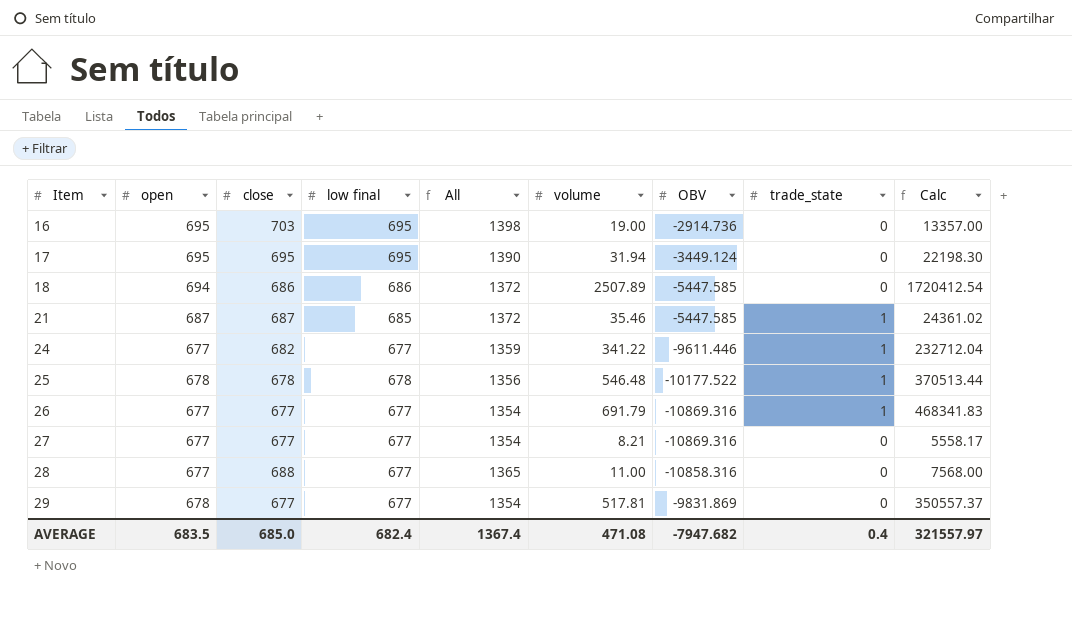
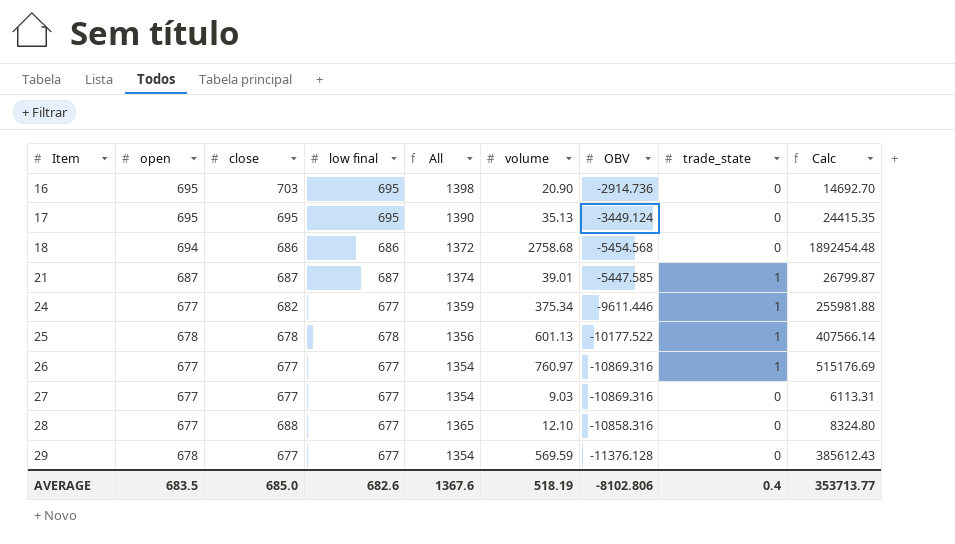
16 | volume: 19.00 -> 20.90
16 | Calc: 13357.00 -> 14692.70
17 | volume: 31.94 -> 35.13
17 | Calc: 22198.30 -> 24415.35
18 | volume: 2507.89 -> 2758.68
18 | OBV: -5447.585 -> -5454.568
18 | Calc: 1720412.54 -> 1892454.48
21 | low final: 685 -> 687
21 | All: 1372 -> 1374
21 | volume: 35.46 -> 39.01
21 | Calc: 24361.02 -> 26799.87
24 | volume: 341.22 -> 375.34
24 | Calc: 232712.04 -> 255981.88
25 | volume: 546.48 -> 601.13
25 | Calc: 370513.44 -> 407566.14
26 | volume: 691.79 -> 760.97
26 | Calc: 468341.83 -> 515176.69
27 | volume: 8.21 -> 9.03
27 | Calc: 5558.17 -> 6113.31
28 | volume: 11.00 -> 12.10
28 | Calc: 7568.00 -> 8324.80
29 | volume: 517.81 -> 569.59
29 | OBV: -9831.869 -> -11376.128
29 | Calc: 350557.37 -> 385612.43
AVERAGE | low final: 682.4 -> 682.6
AVERAGE | All: 1367.4 -> 1367.6
AVERAGE | volume: 471.08 -> 518.19
AVERAGE | OBV: -7947.682 -> -8102.806
AVERAGE | Calc: 321557.97 -> 353713.77

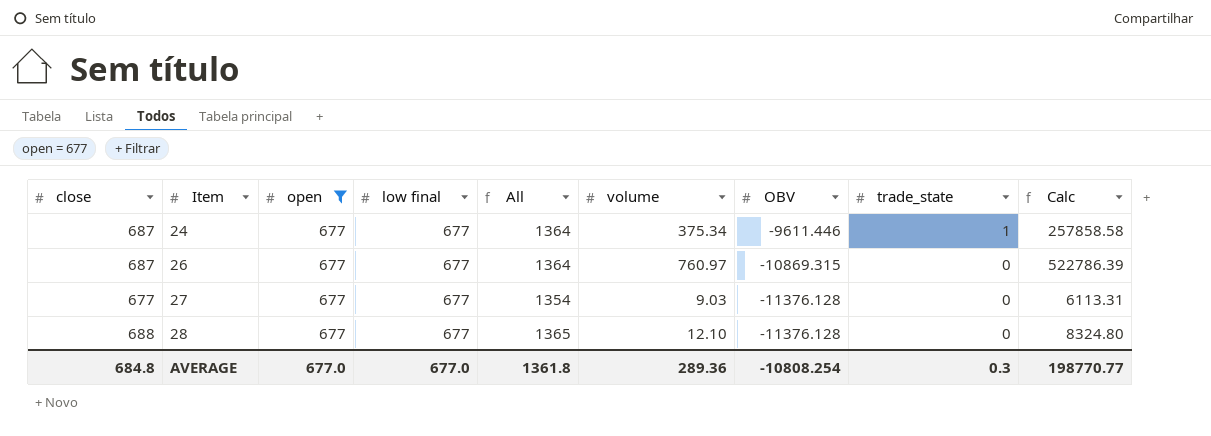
filter: none -> open = 677
column close | position: 3 -> 1
24 | close: 682 -> 687
24 | All: 1359 -> 1364
24 | Calc: 255981.88 -> 257858.58
26 | close: 677 -> 687
26 | All: 1354 -> 1364
26 | OBV: -10869.316 -> -10869.315
26 | trade_state: 1 -> 0
26 | Calc: 515176.69 -> 522786.39
27 | OBV: -10869.316 -> -11376.128
28 | OBV: -10858.316 -> -11376.128
AVERAGE | close: 685.0 -> 684.8
AVERAGE | open: 683.5 -> 677.0
AVERAGE | low final: 682.6 -> 677.0
AVERAGE | All: 1367.6 -> 1361.8
AVERAGE | volume: 518.19 -> 289.36
AVERAGE | OBV: -8102.806 -> -10808.254
AVERAGE | trade_state: 0.4 -> 0.3
AVERAGE | Calc: 353713.77 -> 198770.77

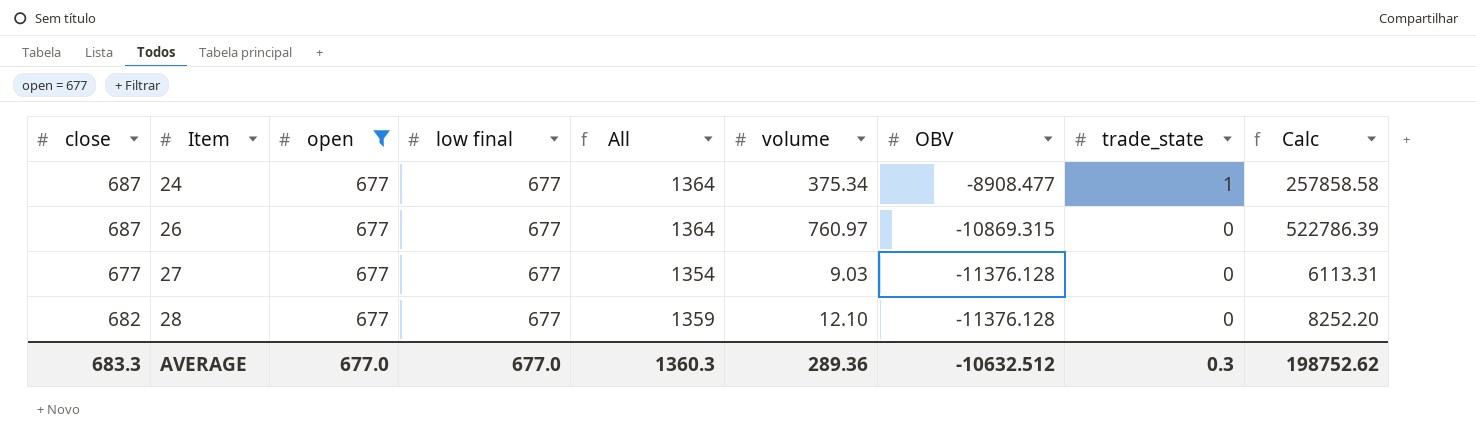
24 | OBV: -9611.446 -> -8908.477
28 | close: 688 -> 682
28 | All: 1365 -> 1359
28 | Calc: 8324.80 -> 8252.20
AVERAGE | close: 684.8 -> 683.3
AVERAGE | All: 1361.8 -> 1360.3
AVERAGE | OBV: -10808.254 -> -10632.512
AVERAGE | Calc: 198770.77 -> 198752.62

